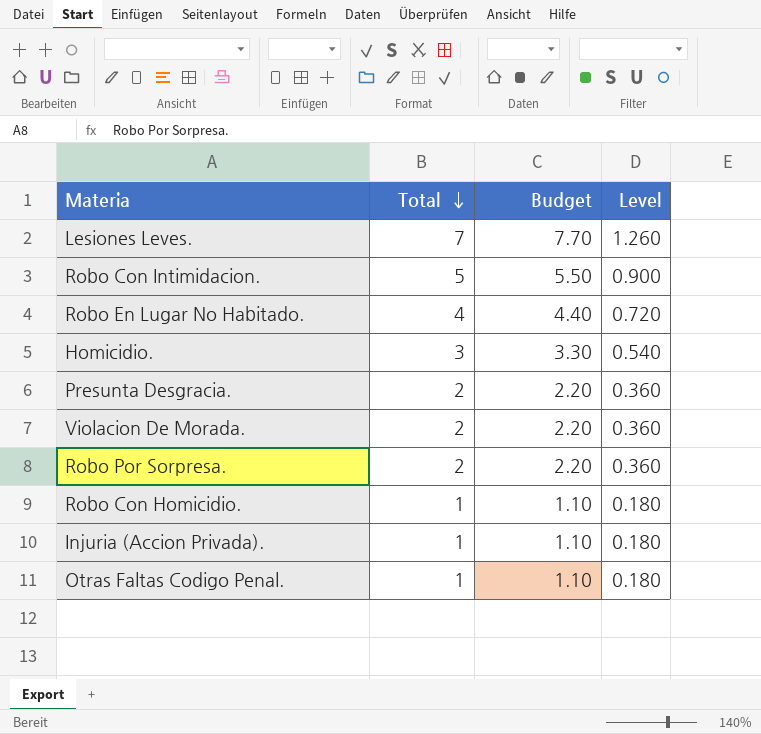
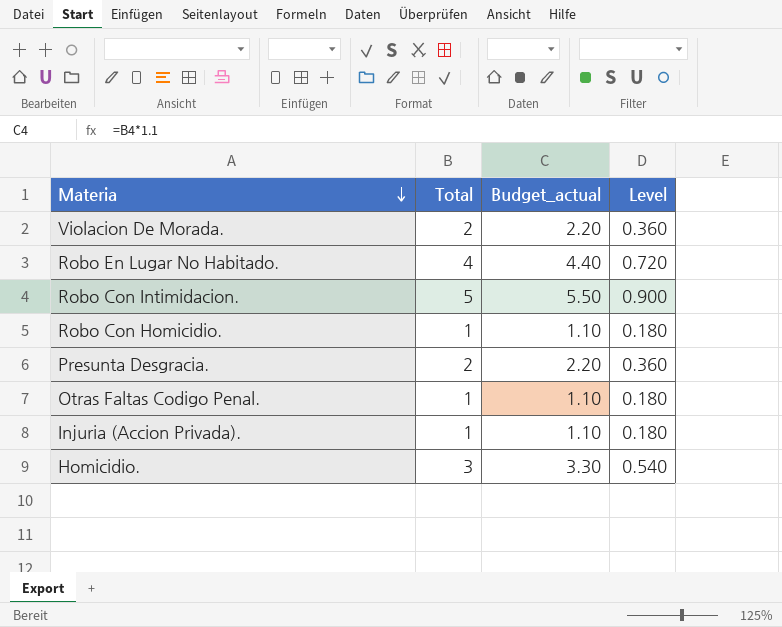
row order: Total descending -> Materia descending
column name: Budget -> Budget_actual
row Lesiones Leves.: 7 | 7.70 | 1.260 -> none
row Robo Por Sorpresa.: 2 | 2.20 | 0.360 -> none

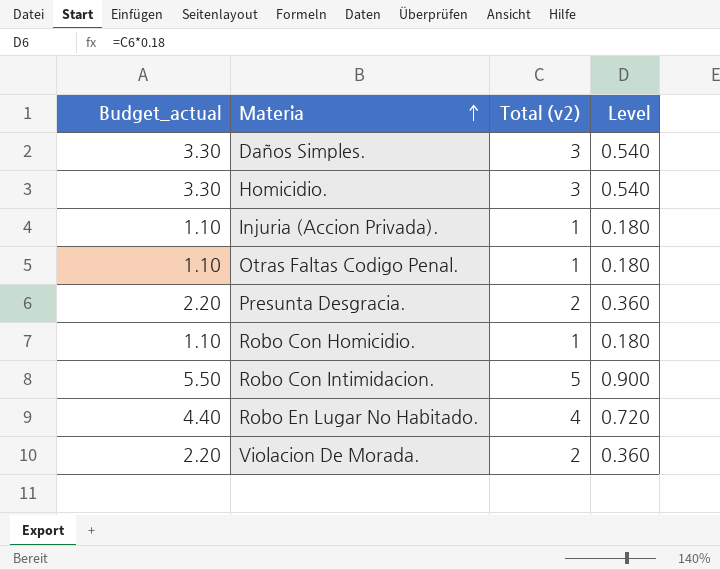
row order: Materia descending -> Materia ascending
column Budget_actual | position: 3 -> 1
column name: Total -> Total (v2)
row Daños Simples.: none -> 3.30 | 3 | 0.540

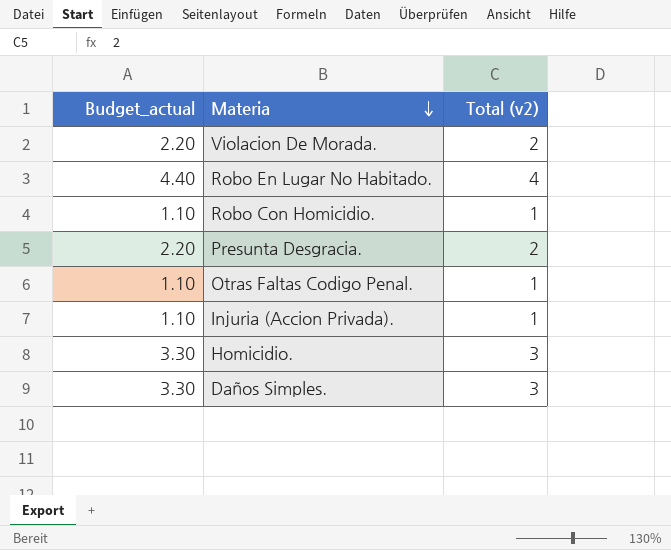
row order: Materia ascending -> Materia descending
column Level | formula: [Total (v2)] * 0.18 -> none
row Robo Con Intimidacion.: 5.50 | 5 | 0.900 -> none

